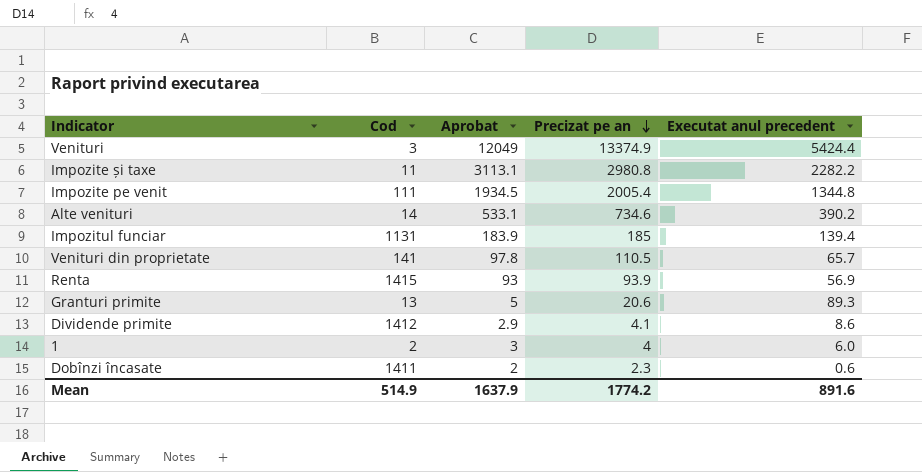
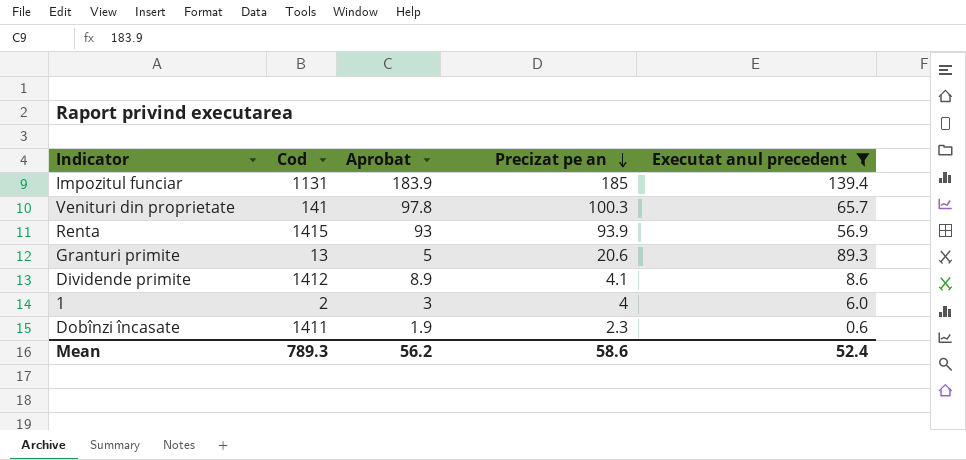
filter: none -> Executat anul precedent <= 139.4
Venituri din proprietate | Precizat pe an: 110.5 -> 100.3
Dividende primite | Aprobat: 2.9 -> 8.9
Dobînzi încasate | Aprobat: 2 -> 1.9
Mean | Cod: 514.9 -> 789.3
Mean | Aprobat: 1637.9 -> 56.2
Mean | Precizat pe an: 1774.2 -> 58.6
Mean | Executat anul precedent: 891.6 -> 52.4

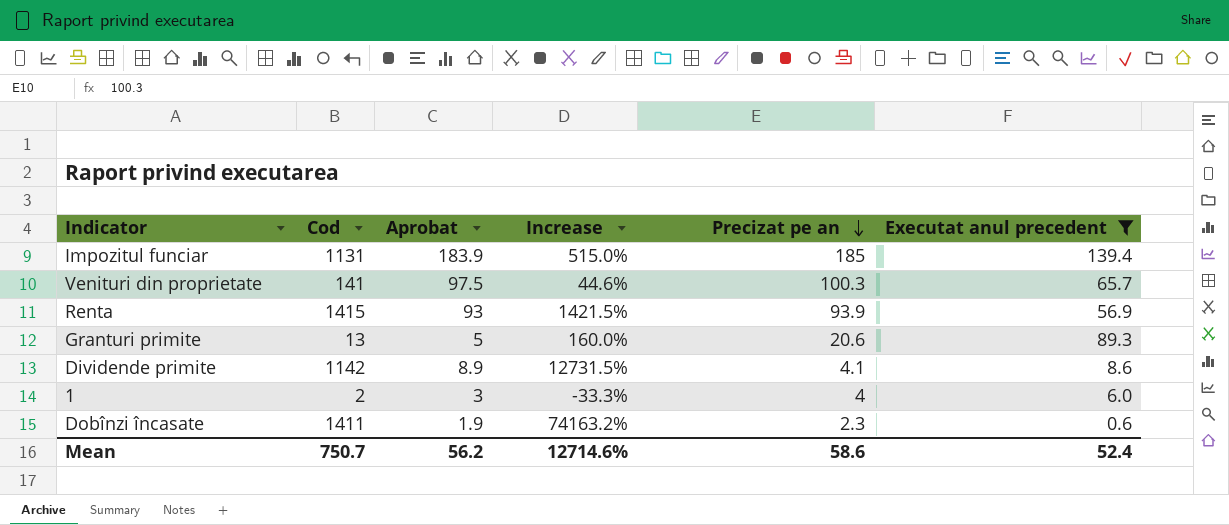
column Increase | formula: none -> ([Cod] - [Aprobat]) / [Aprobat]
Venituri din proprietate | Aprobat: 97.8 -> 97.5
Dividende primite | Cod: 1412 -> 1142
Mean | Cod: 789.3 -> 750.7

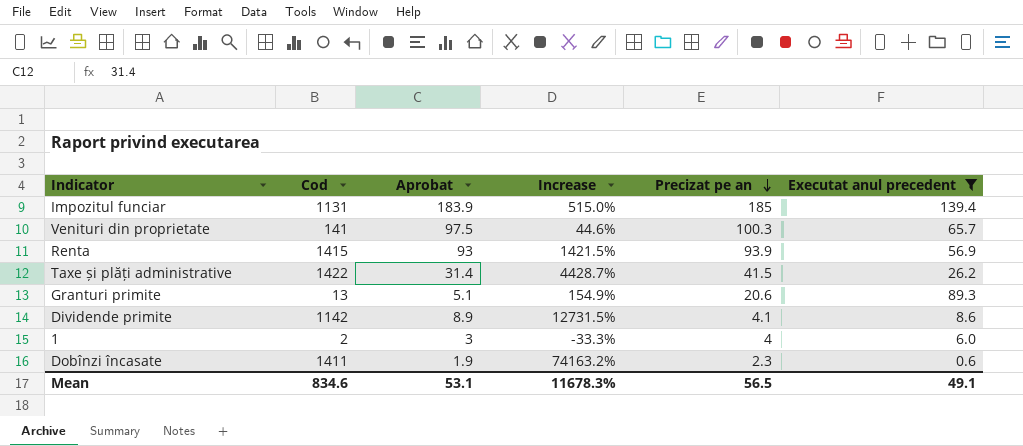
row Taxe și plăți administrative: none -> 1422 | 31.4 | 4428.7% | 41.5 | 26.2
Granturi primite | Aprobat: 5 -> 5.1
Granturi primite | Increase: 160.0% -> 154.9%
Mean | Cod: 750.7 -> 834.6
Mean | Aprobat: 56.2 -> 53.1
Mean | Increase: 12714.6% -> 11678.3%
Mean | Precizat pe an: 58.6 -> 56.5
Mean | Executat anul precedent: 52.4 -> 49.1

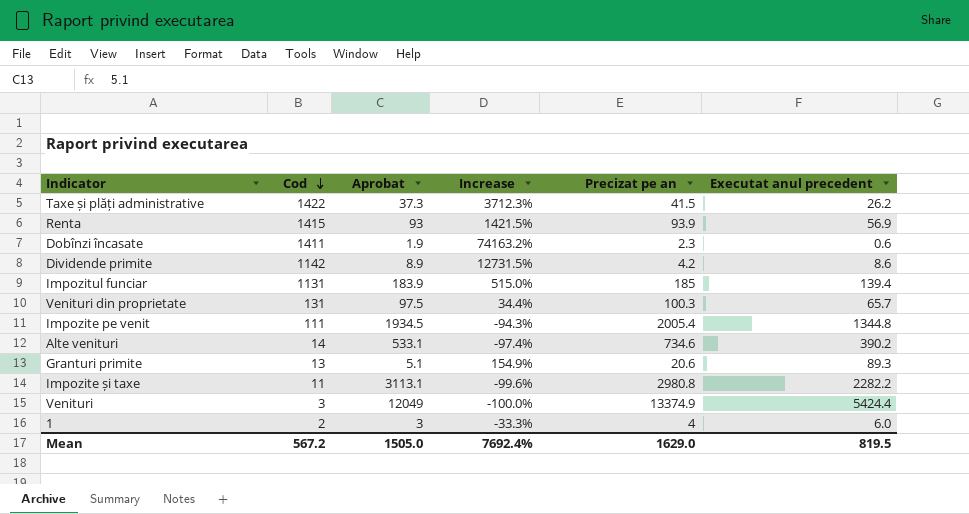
filter: Executat anul precedent <= 139.4 -> none
row order: Precizat pe an descending -> Cod descending
Taxe și plăți administrative | Aprobat: 31.4 -> 37.3
Taxe și plăți administrative | Increase: 4428.7% -> 3712.3%
Dividende primite | Precizat pe an: 4.1 -> 4.2
Venituri din proprietate | Cod: 141 -> 131
Venituri din proprietate | Increase: 44.6% -> 34.4%
Mean | Cod: 834.6 -> 567.2
Mean | Aprobat: 53.1 -> 1505.0
Mean | Increase: 11678.3% -> 7692.4%
Mean | Precizat pe an: 56.5 -> 1629.0
Mean | Executat anul precedent: 49.1 -> 819.5

